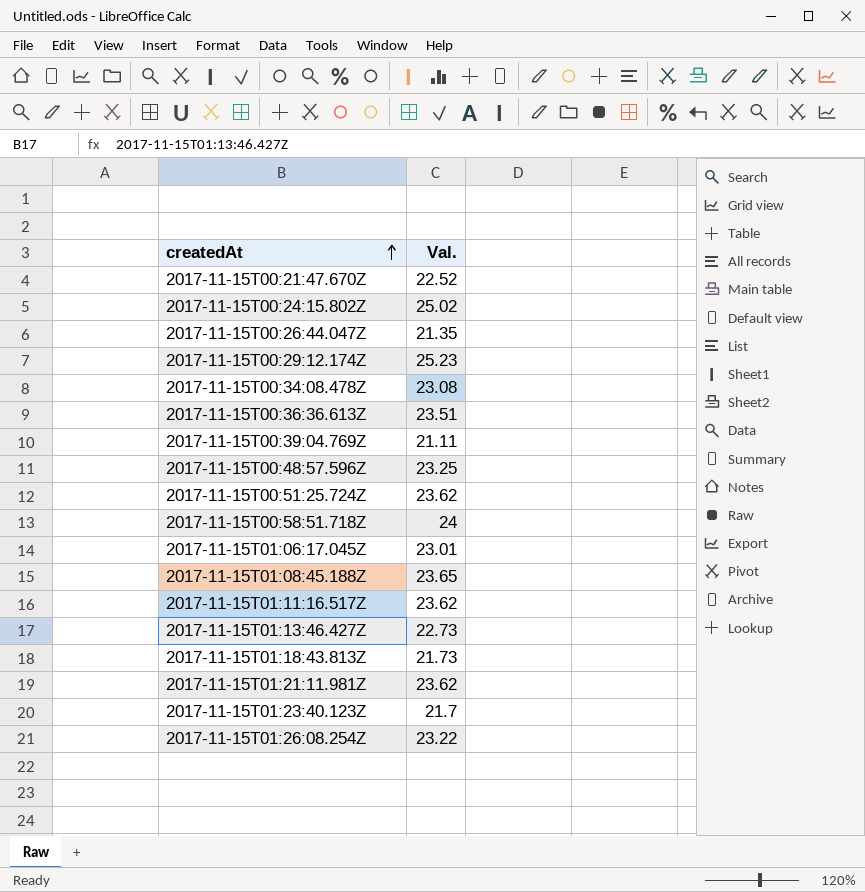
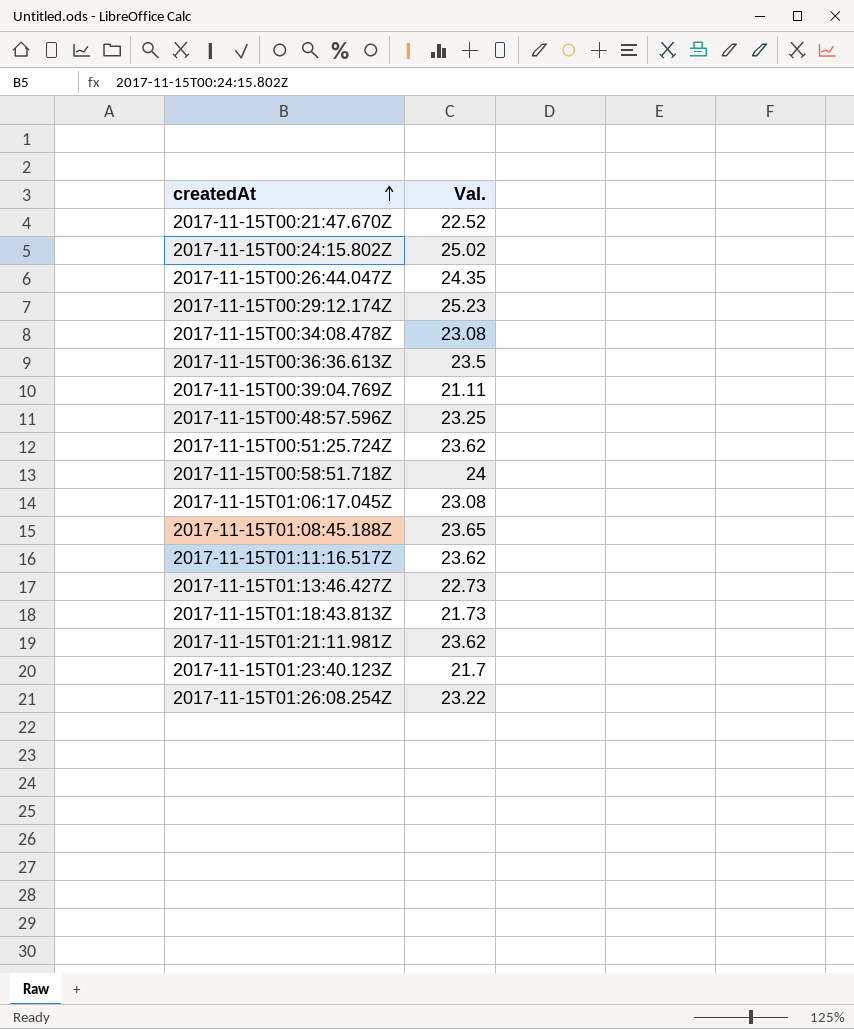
2017-11-15T00:26:44.047Z | Val.: 21.35 -> 24.35
2017-11-15T00:36:36.613Z | Val.: 23.51 -> 23.5
2017-11-15T01:06:17.045Z | Val.: 23.01 -> 23.08

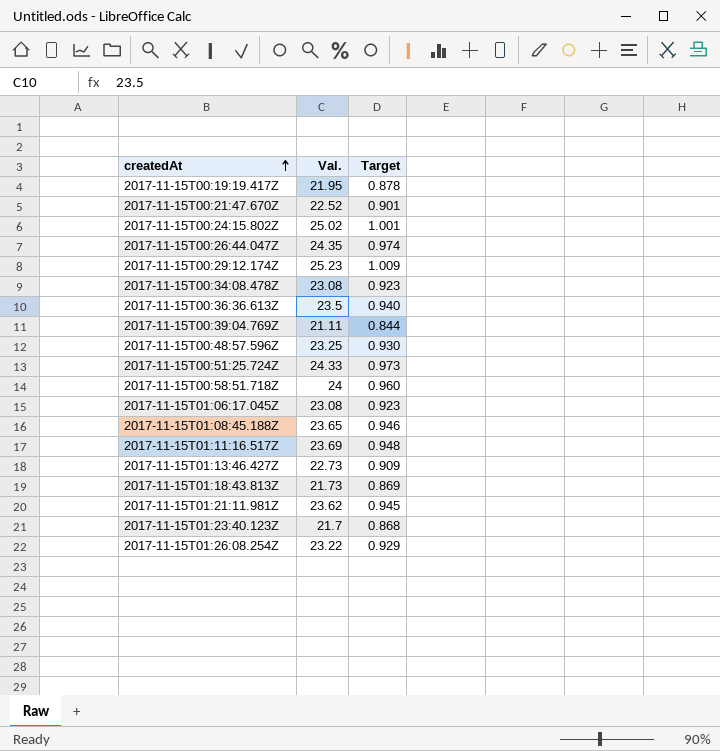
column Target | formula: none -> [Val.] * 0.04
row 2017-11-15T00:19:19.417Z: none -> 21.95 | 0.878
2017-11-15T00:51:25.724Z | Val.: 23.62 -> 24.33
2017-11-15T01:11:16.517Z | Val.: 23.62 -> 23.69

